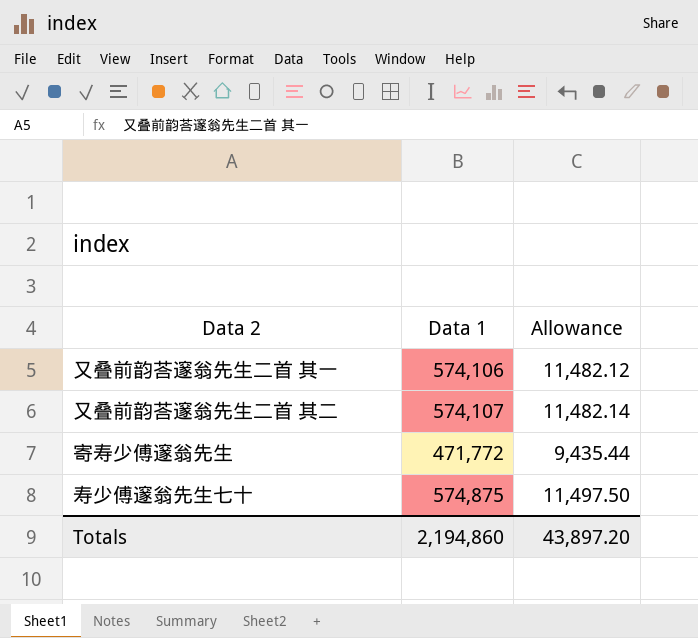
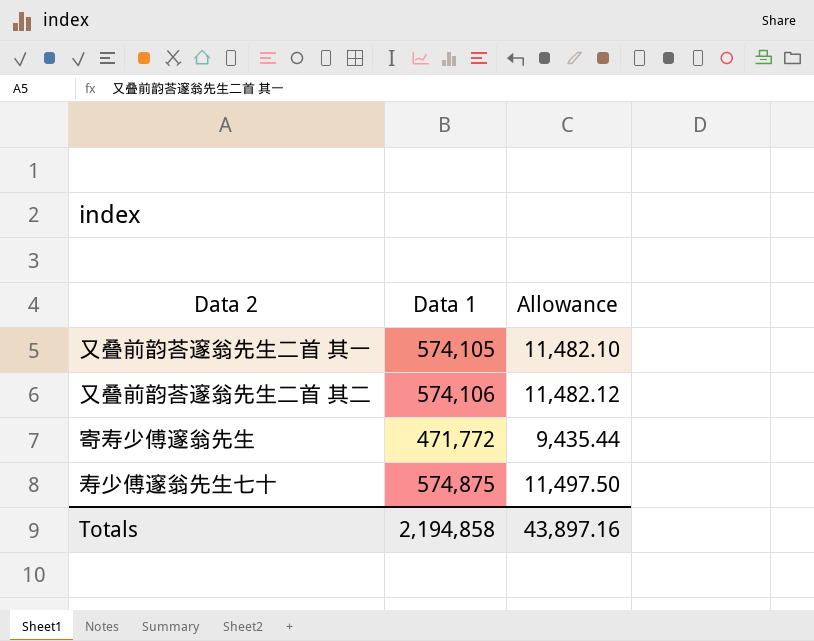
又叠前韵荅邃翁先生二首 其一 | Data 1: 574,106 -> 574,105
又叠前韵荅邃翁先生二首 其一 | Allowance: 11,482.12 -> 11,482.10
又叠前韵荅邃翁先生二首 其二 | Data 1: 574,107 -> 574,106
又叠前韵荅邃翁先生二首 其二 | Allowance: 11,482.14 -> 11,482.12
Totals | Data 1: 2,194,860 -> 2,194,858
Totals | Allowance: 43,897.20 -> 43,897.16

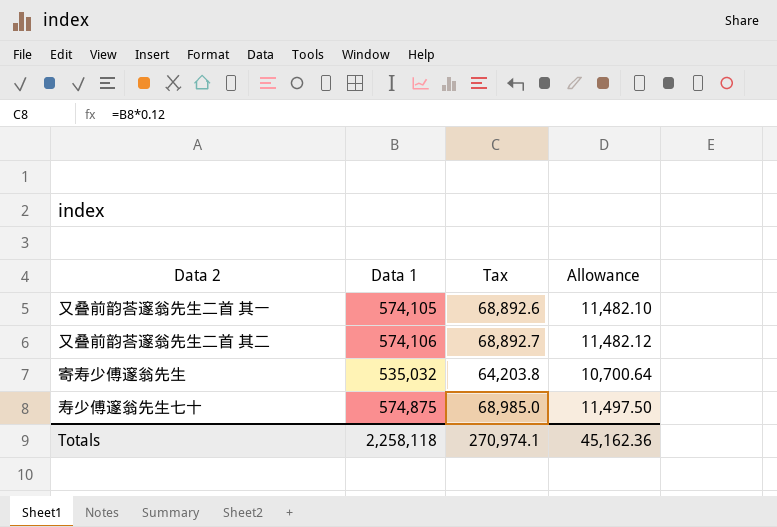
column Tax | formula: none -> [Data 1] * 0.12
寄寿少傅邃翁先生 | Data 1: 471,772 -> 535,032
寄寿少傅邃翁先生 | Allowance: 9,435.44 -> 10,700.64
Totals | Data 1: 2,194,858 -> 2,258,118
Totals | Allowance: 43,897.16 -> 45,162.36

